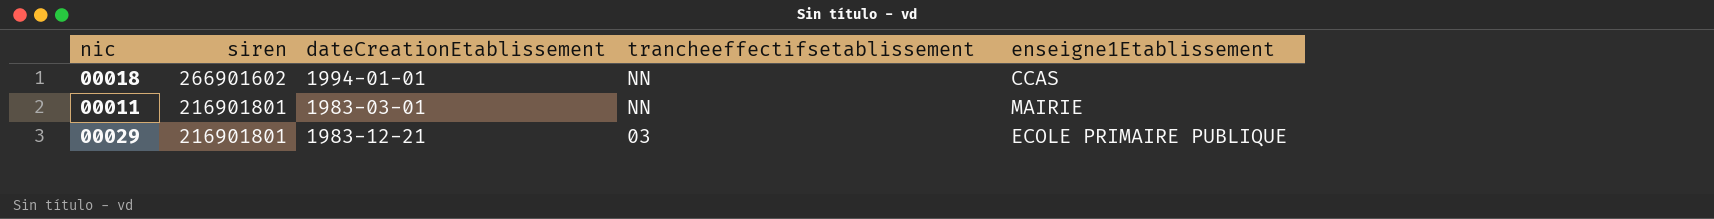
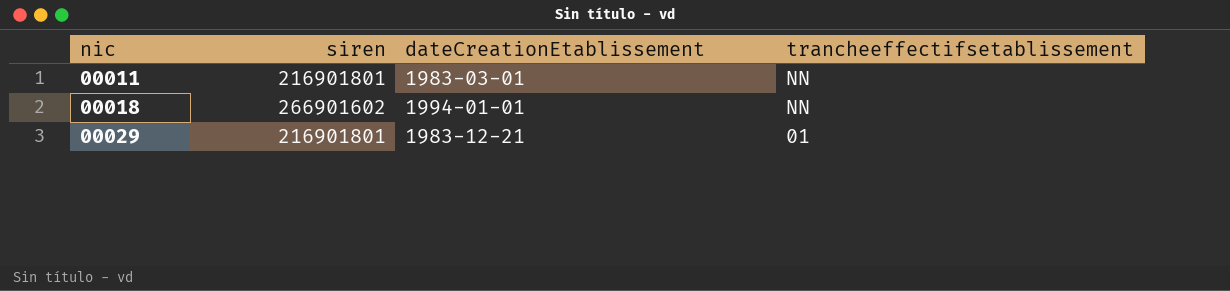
row order: siren descending -> nic ascending
column enseigne1Etablissement | position: 5 -> none
00029 | trancheeffectifsetablissement: 03 -> 01

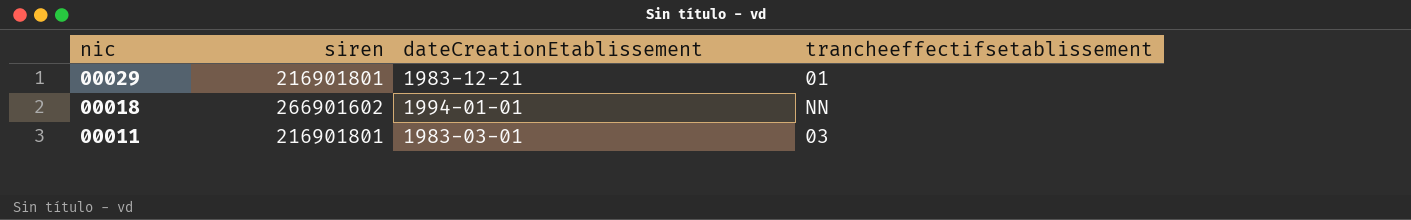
row order: nic ascending -> nic descending
00011 | trancheeffectifsetablissement: NN -> 03

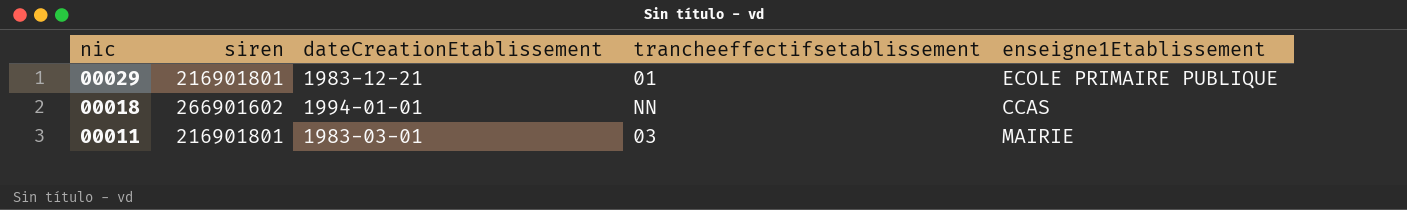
column enseigne1Etablissement | position: none -> 5

